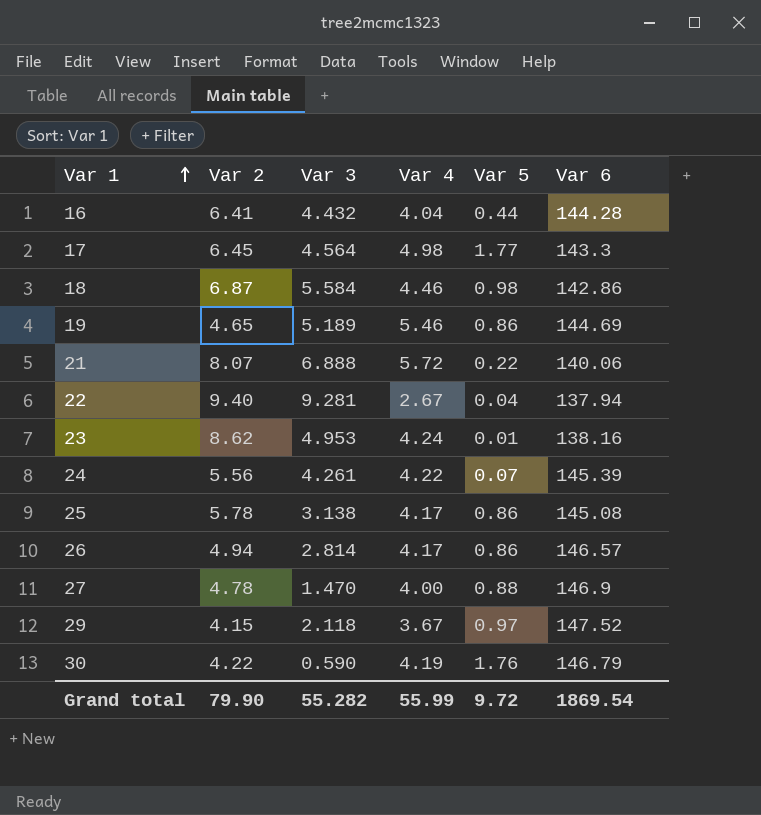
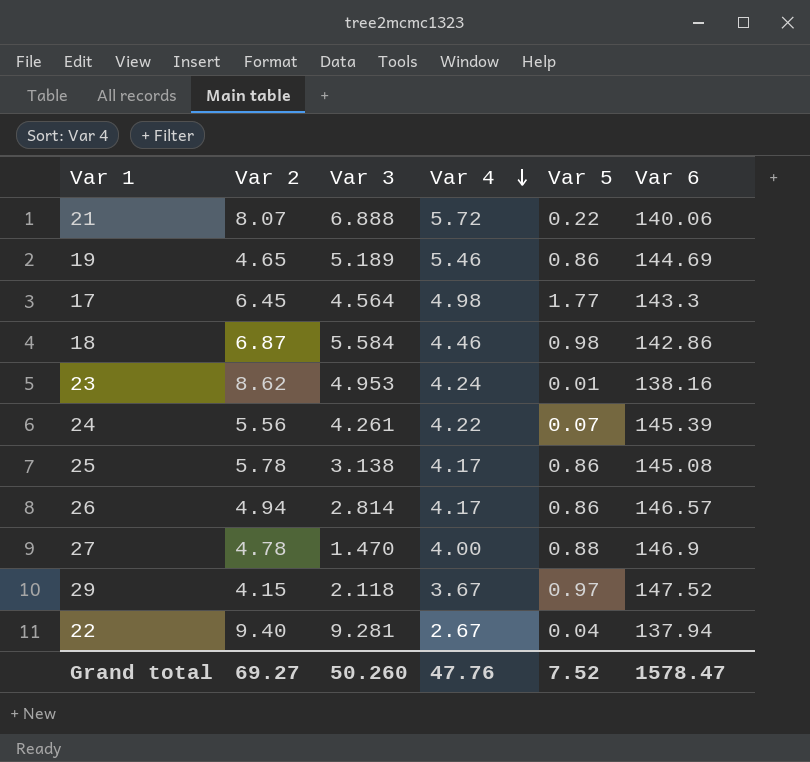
row order: Var 1 ascending -> Var 4 descending
row 16: 6.41 | 4.432 | 4.04 | 0.44 | 144.28 -> none
row 30: 4.22 | 0.590 | 4.19 | 1.76 | 146.79 -> none
Grand total | Var 2: 79.90 -> 69.27
Grand total | Var 3: 55.282 -> 50.260
Grand total | Var 4: 55.99 -> 47.76
Grand total | Var 5: 9.72 -> 7.52
Grand total | Var 6: 1869.54 -> 1578.47

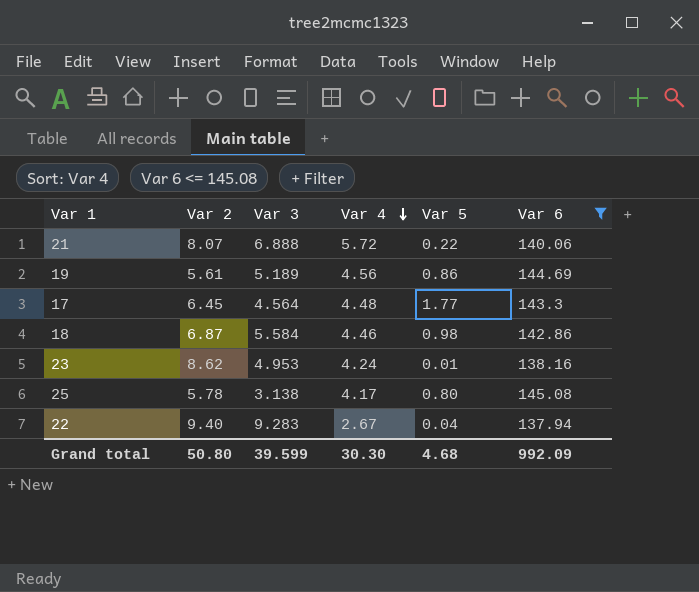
filter: none -> Var 6 <= 145.08
19 | Var 2: 4.65 -> 5.61
19 | Var 4: 5.46 -> 4.56
17 | Var 4: 4.98 -> 4.48
25 | Var 5: 0.86 -> 0.80
22 | Var 3: 9.281 -> 9.283
Grand total | Var 2: 69.27 -> 50.80
Grand total | Var 3: 50.260 -> 39.599
Grand total | Var 4: 47.76 -> 30.30
Grand total | Var 5: 7.52 -> 4.68
Grand total | Var 6: 1578.47 -> 992.09

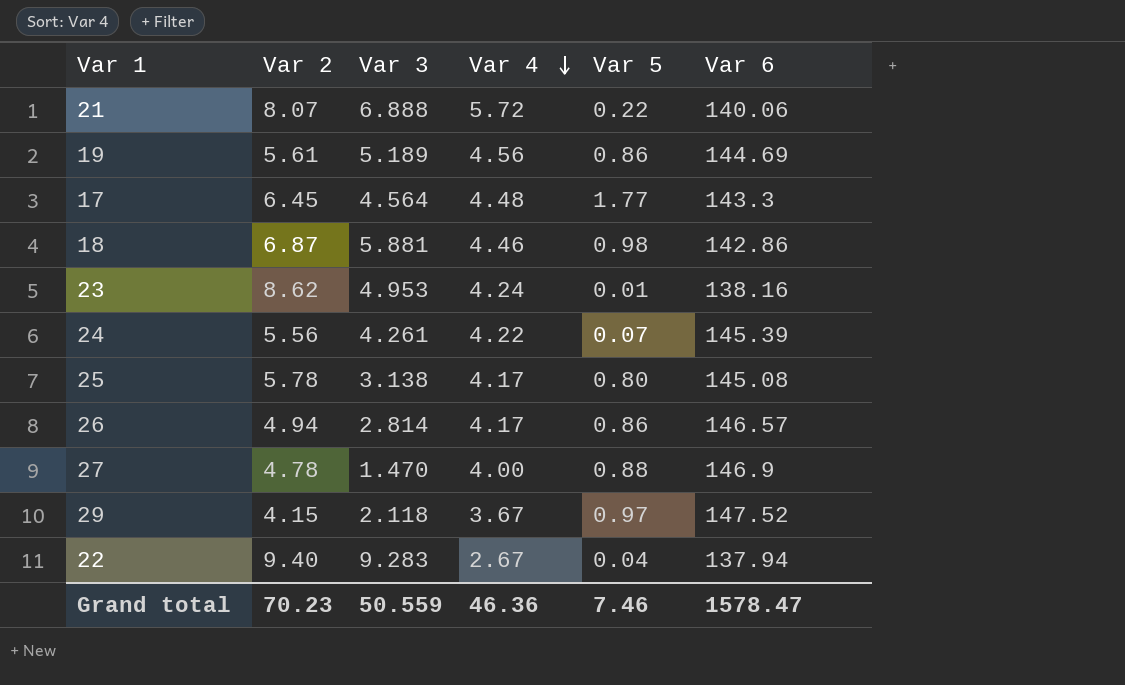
filter: Var 6 <= 145.08 -> none
18 | Var 3: 5.584 -> 5.881
Grand total | Var 2: 50.80 -> 70.23
Grand total | Var 3: 39.599 -> 50.559
Grand total | Var 4: 30.30 -> 46.36
Grand total | Var 5: 4.68 -> 7.46
Grand total | Var 6: 992.09 -> 1578.47

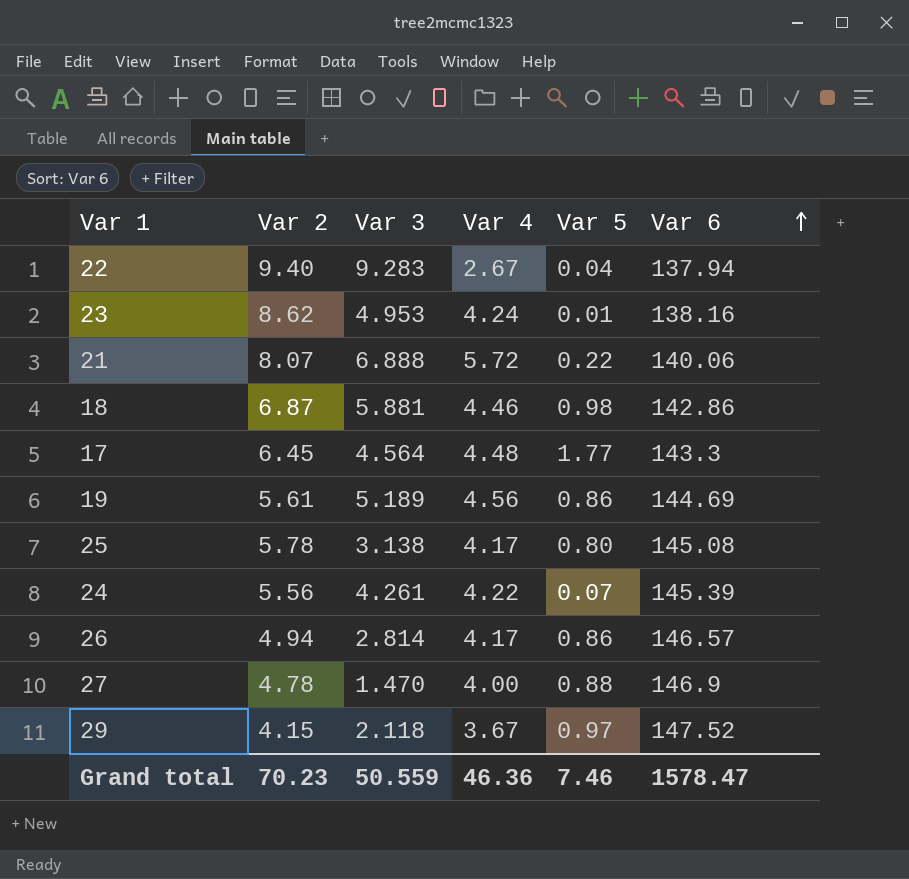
row order: Var 4 descending -> Var 6 ascending

